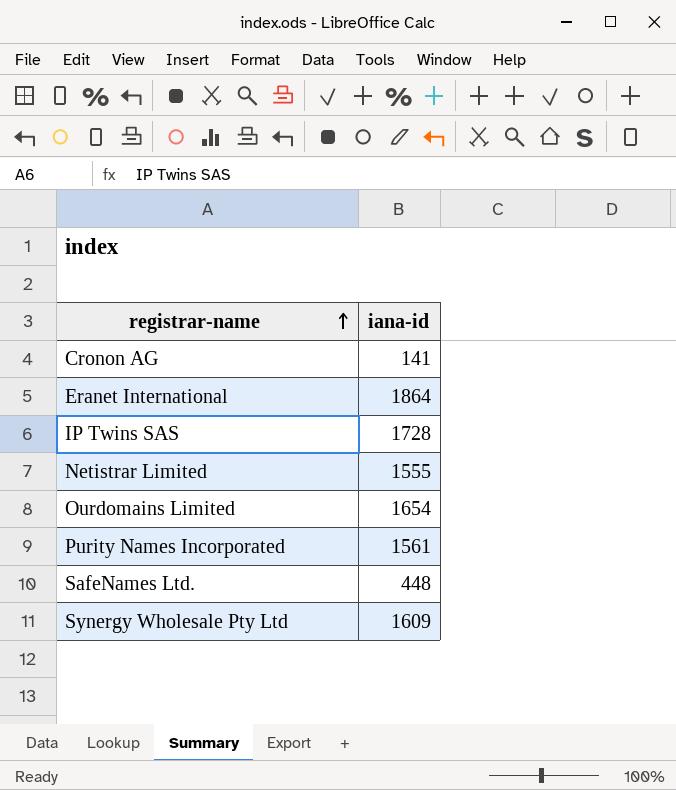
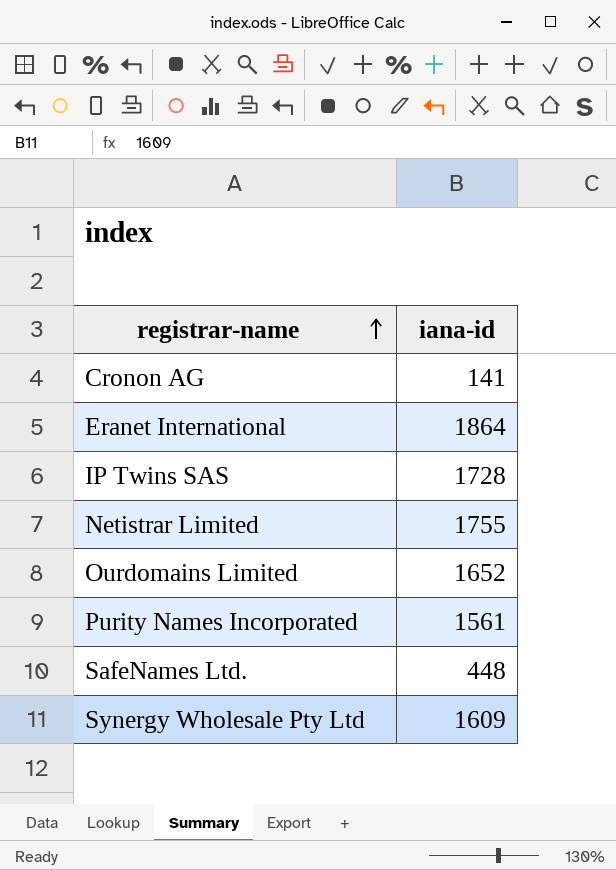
Netistrar Limited | iana-id: 1555 -> 1755
Ourdomains Limited | iana-id: 1654 -> 1652

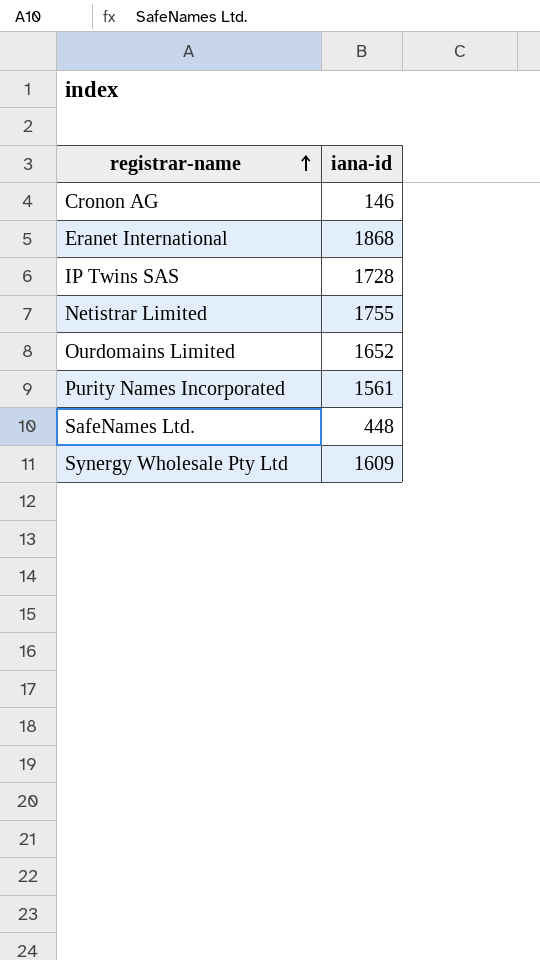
Cronon AG | iana-id: 141 -> 146
Eranet International | iana-id: 1864 -> 1868

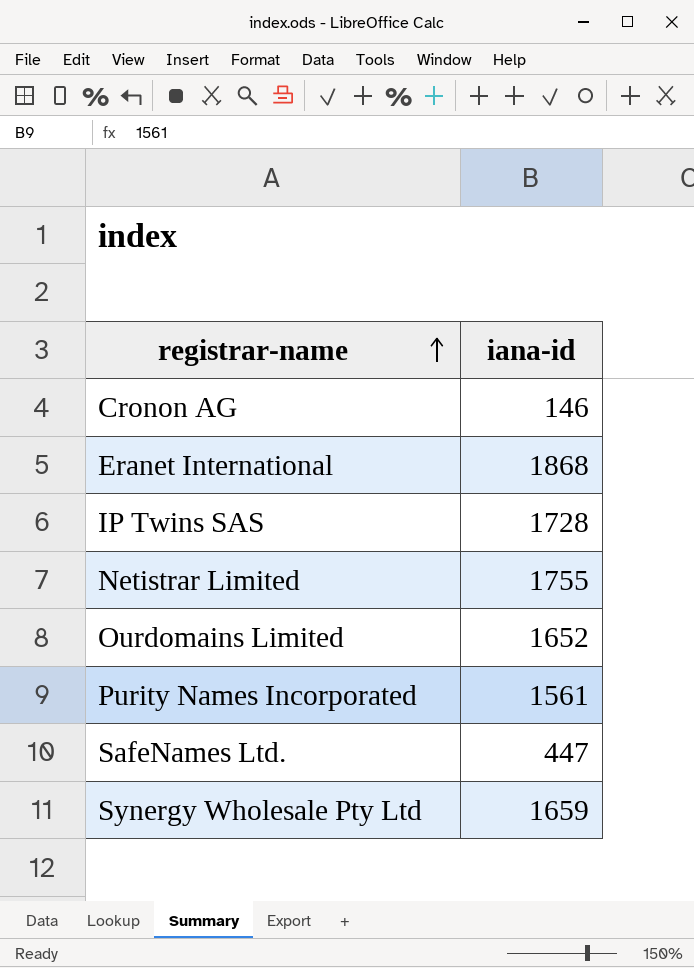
SafeNames Ltd. | iana-id: 448 -> 447
Synergy Wholesale Pty Ltd | iana-id: 1609 -> 1659

